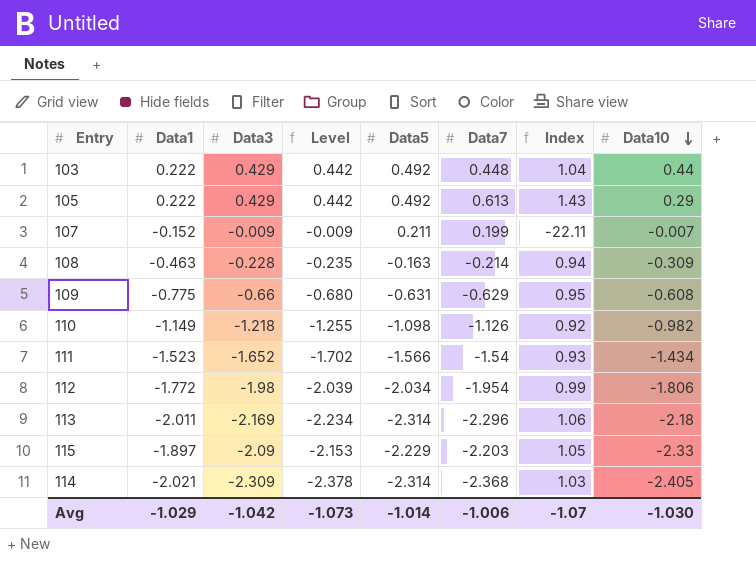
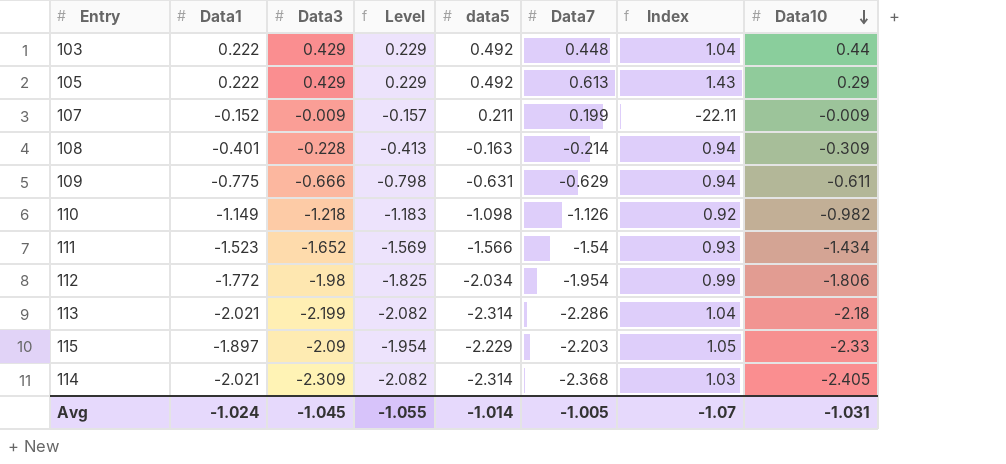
column Level | formula: [Data3] * 1.03 -> [Data1] * 1.03
column name: Data5 -> data5
107 | Data10: -0.007 -> -0.009
108 | Data1: -0.463 -> -0.401
109 | Data3: -0.66 -> -0.666
109 | Index: 0.95 -> 0.94
109 | Data10: -0.608 -> -0.611
113 | Data1: -2.011 -> -2.021
113 | Data3: -2.169 -> -2.199
113 | Data7: -2.296 -> -2.286
113 | Index: 1.06 -> 1.04
Avg | Data1: -1.029 -> -1.024
Avg | Data3: -1.042 -> -1.045
Avg | Level: -1.073 -> -1.055
Avg | Data7: -1.006 -> -1.005
Avg | Data10: -1.030 -> -1.031

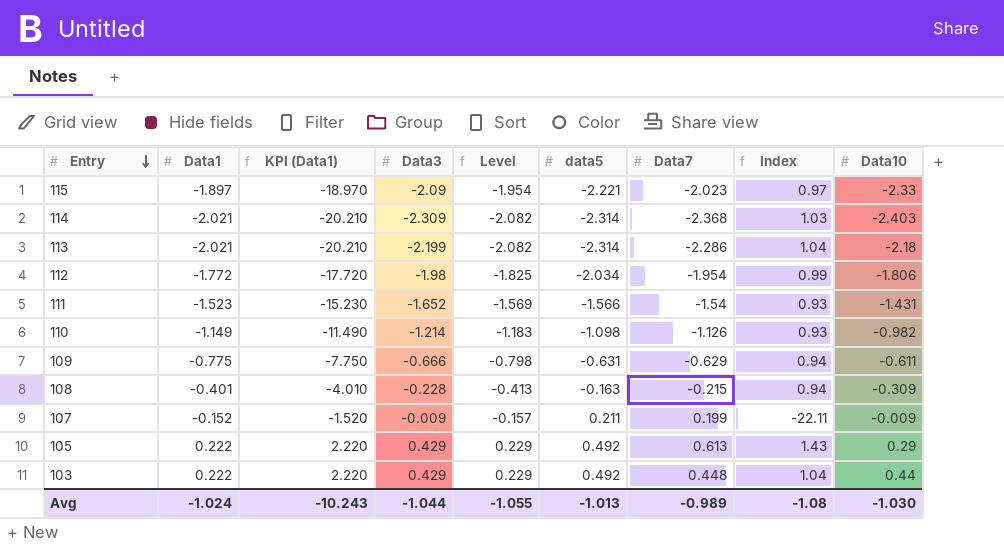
row order: Data10 descending -> Entry descending
column KPI (Data1) | formula: none -> [Data1] * 10
115 | data5: -2.229 -> -2.221
115 | Data7: -2.203 -> -2.023
115 | Index: 1.05 -> 0.97
114 | Data10: -2.405 -> -2.403
111 | Data10: -1.434 -> -1.431
110 | Data3: -1.218 -> -1.214
110 | Index: 0.92 -> 0.93
108 | Data7: -0.214 -> -0.215
Avg | Data3: -1.045 -> -1.044
Avg | data5: -1.014 -> -1.013
Avg | Data7: -1.005 -> -0.989
Avg | Index: -1.07 -> -1.08
Avg | Data10: -1.031 -> -1.030

